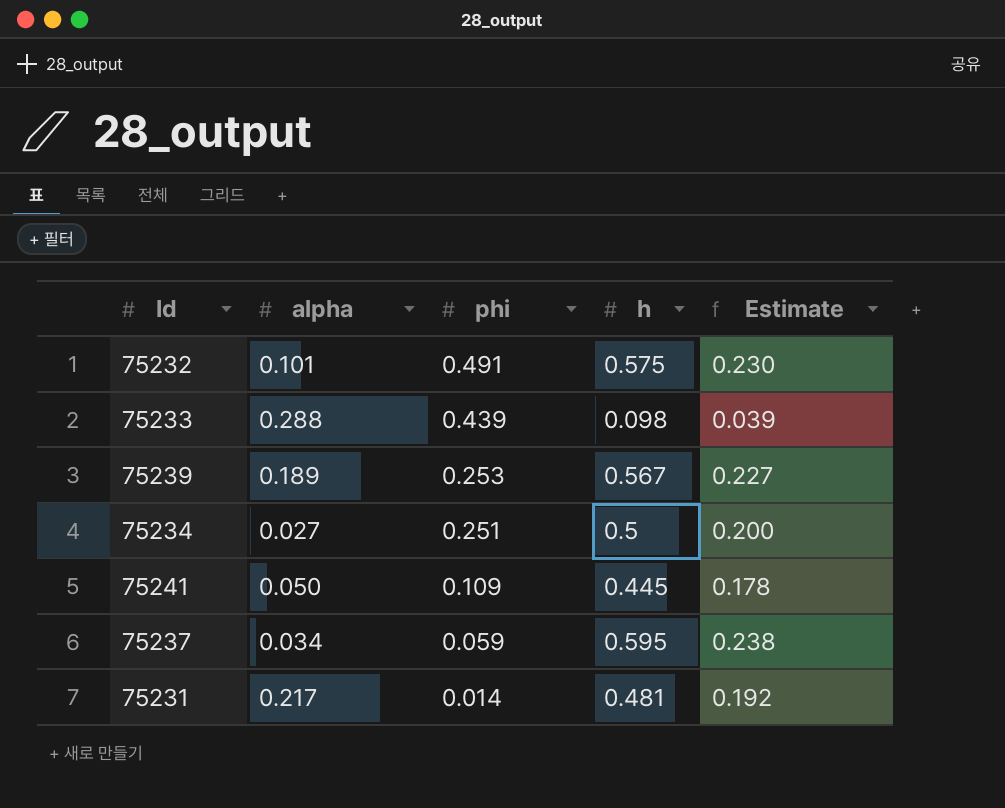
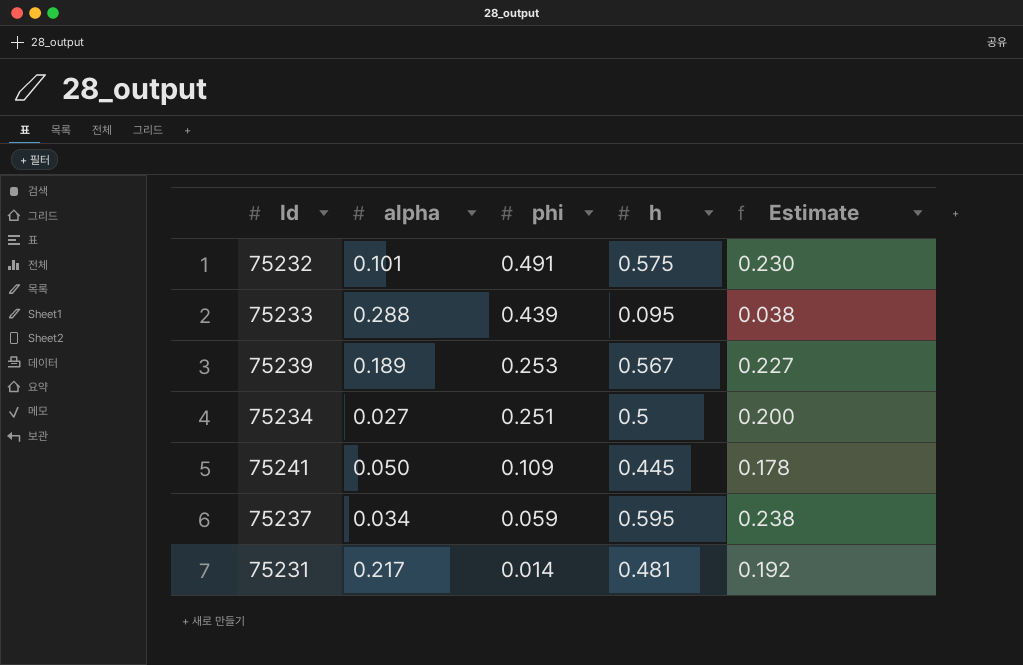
75233 | h: 0.098 -> 0.095
75233 | Estimate: 0.039 -> 0.038

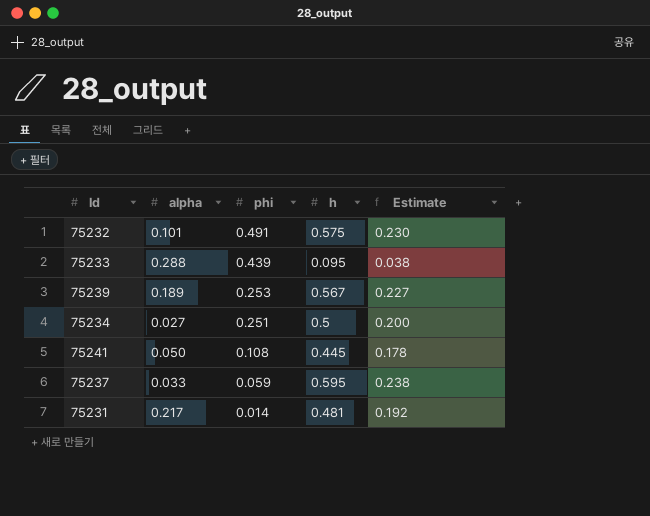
75241 | phi: 0.109 -> 0.108
75237 | alpha: 0.034 -> 0.033

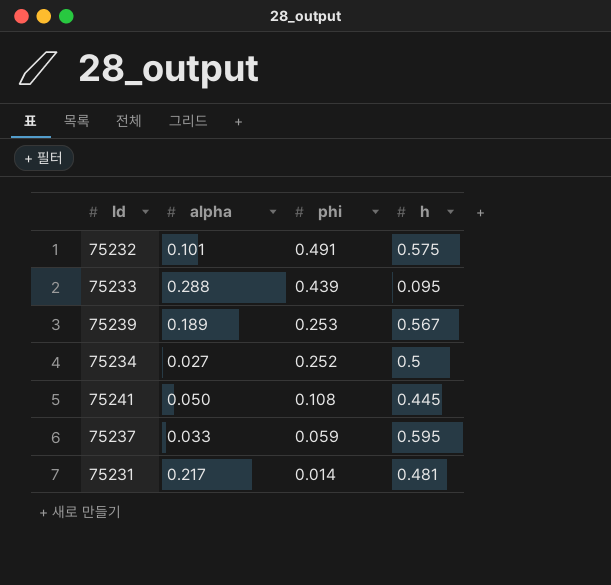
column Estimate | formula: [h] * 0.4 -> none
75234 | phi: 0.251 -> 0.252

